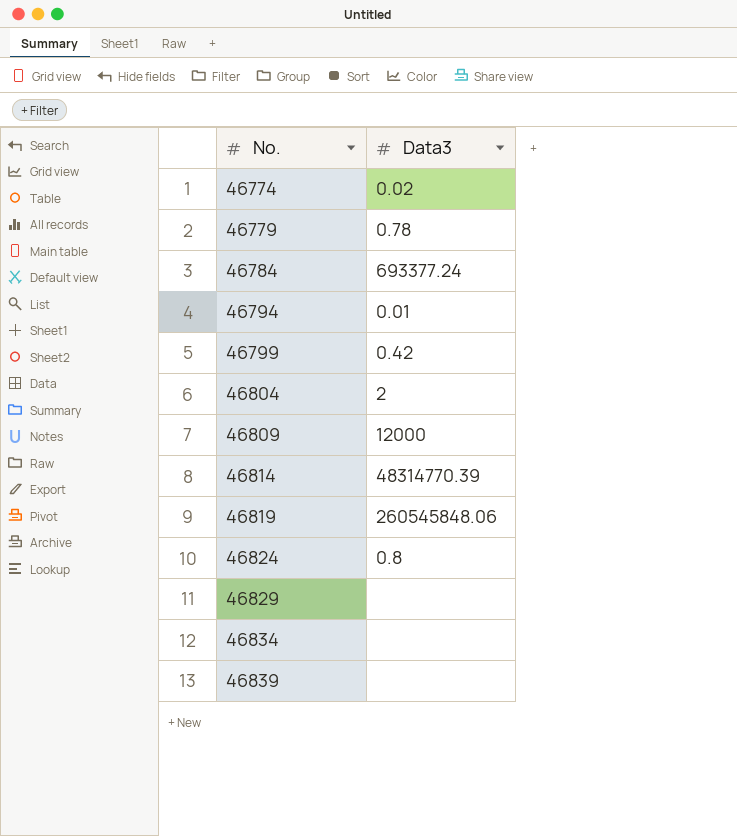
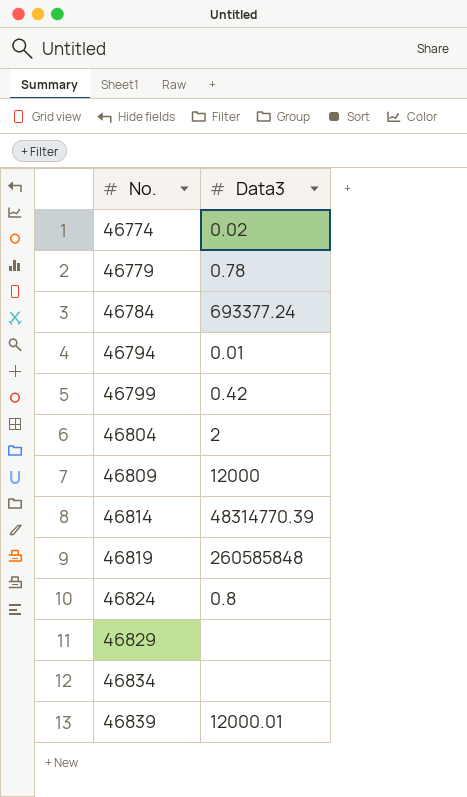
46819 | Data3: 260545848.06 -> 260585848
46839 | Data3: none -> 12000.01

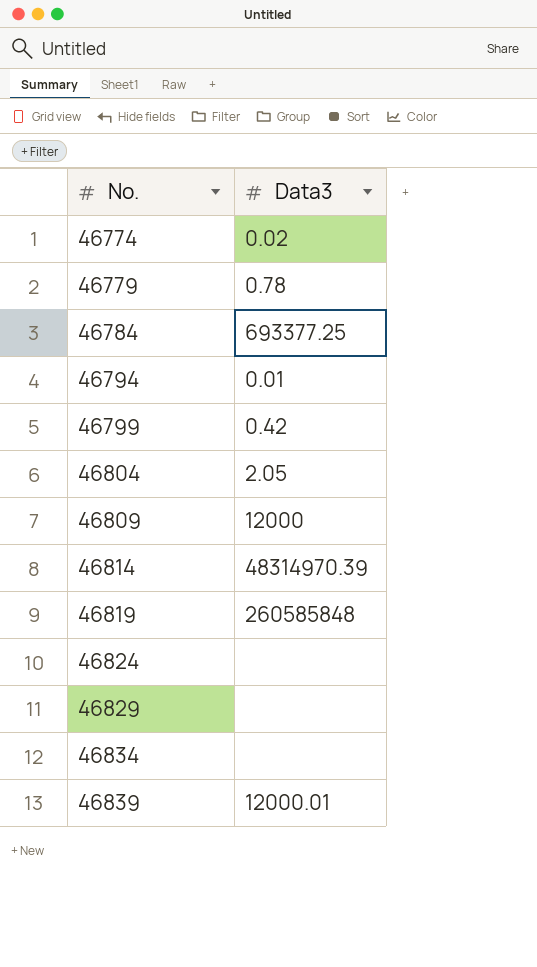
46784 | Data3: 693377.24 -> 693377.25
46804 | Data3: 2 -> 2.05
46814 | Data3: 48314770.39 -> 48314970.39
46824 | Data3: 0.8 -> none

